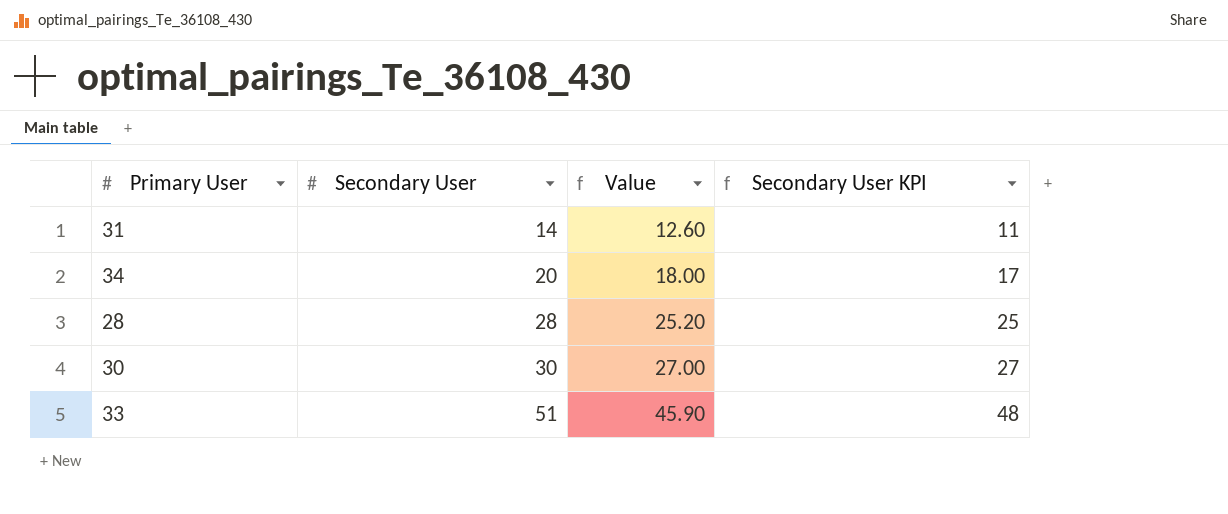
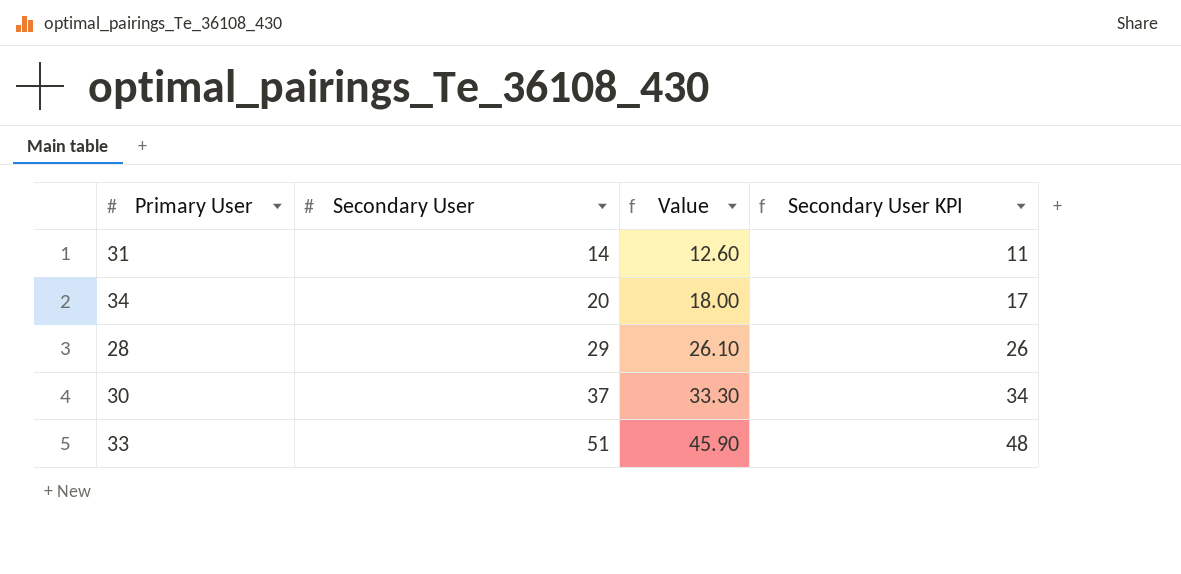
28 | Secondary User: 28 -> 29
28 | Value: 25.20 -> 26.10
28 | Secondary User KPI: 25 -> 26
30 | Secondary User: 30 -> 37
30 | Value: 27.00 -> 33.30
30 | Secondary User KPI: 27 -> 34

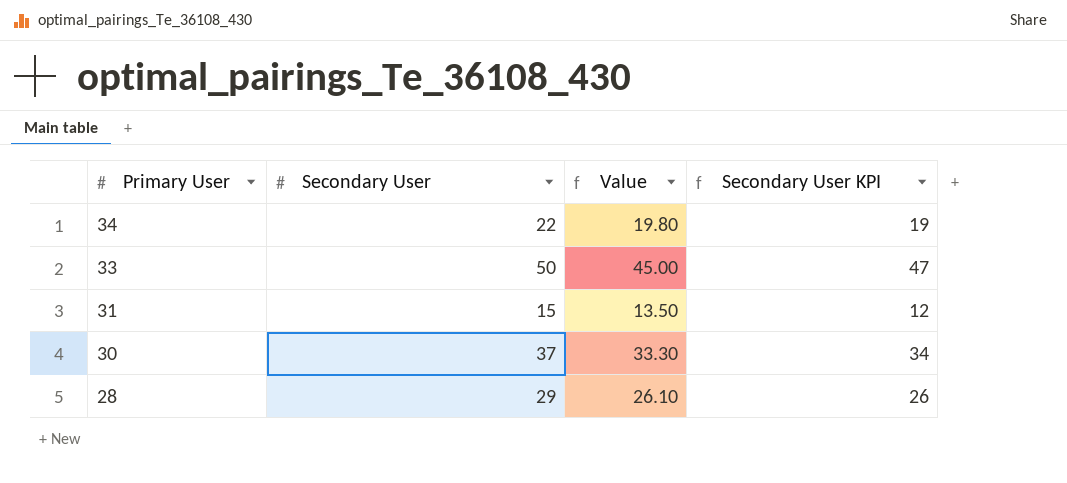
row order: Secondary User ascending -> Primary User descending
34 | Secondary User: 20 -> 22
34 | Value: 18.00 -> 19.80
34 | Secondary User KPI: 17 -> 19
33 | Secondary User: 51 -> 50
33 | Value: 45.90 -> 45.00
33 | Secondary User KPI: 48 -> 47
31 | Secondary User: 14 -> 15
31 | Value: 12.60 -> 13.50
31 | Secondary User KPI: 11 -> 12

